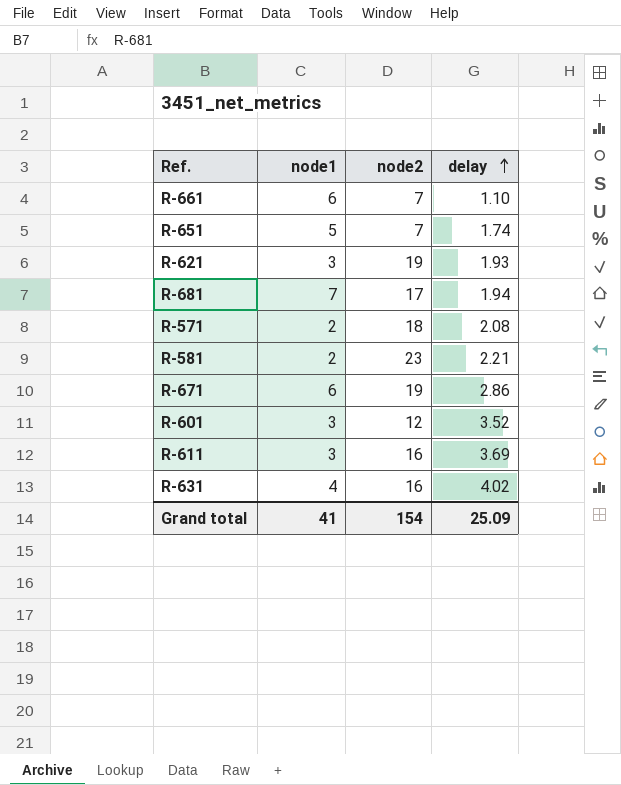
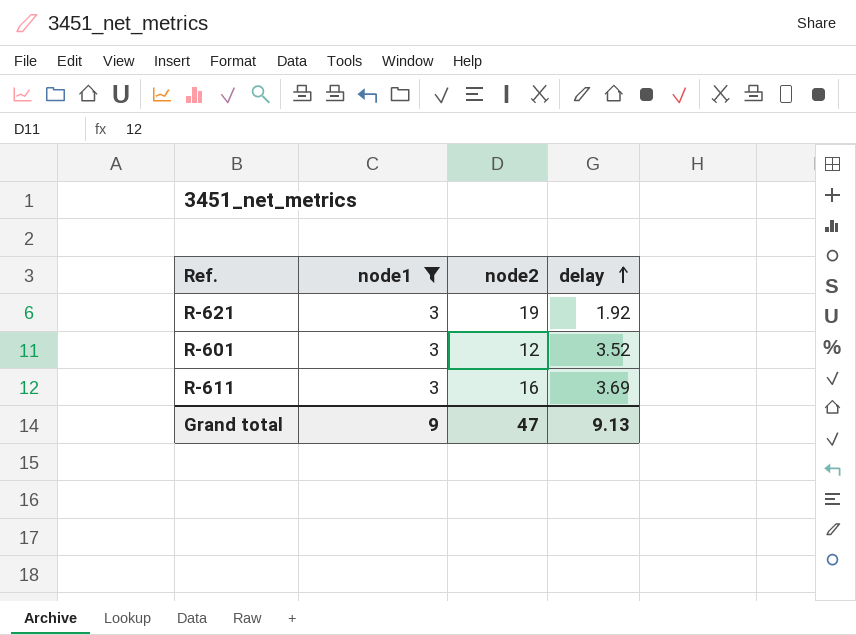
filter: none -> node1 = 3
R-621 | delay: 1.93 -> 1.92
Grand total | node1: 41 -> 9
Grand total | node2: 154 -> 47
Grand total | delay: 25.09 -> 9.13

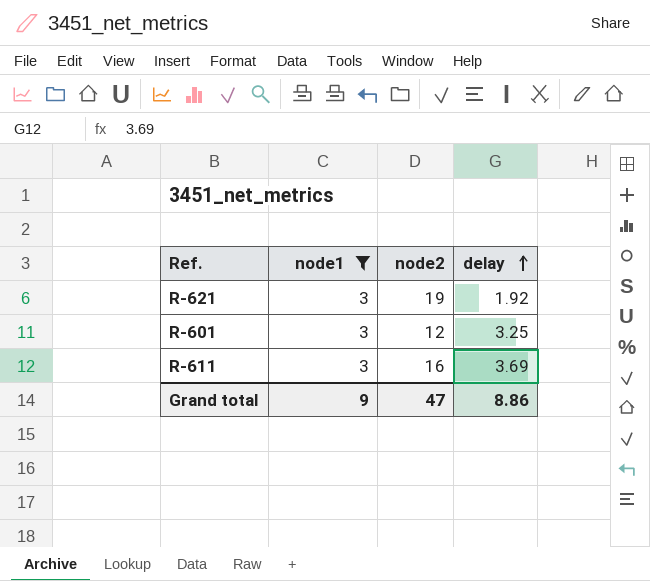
R-601 | delay: 3.52 -> 3.25
Grand total | delay: 9.13 -> 8.86

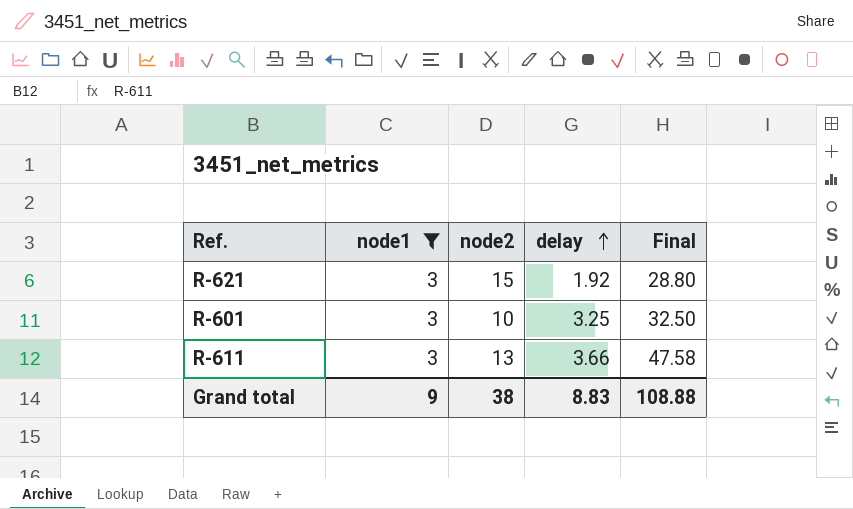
column Final | formula: none -> [node2] * [delay]
R-621 | node2: 19 -> 15
R-601 | node2: 12 -> 10
R-611 | node2: 16 -> 13
R-611 | delay: 3.69 -> 3.66
Grand total | node2: 47 -> 38
Grand total | delay: 8.86 -> 8.83

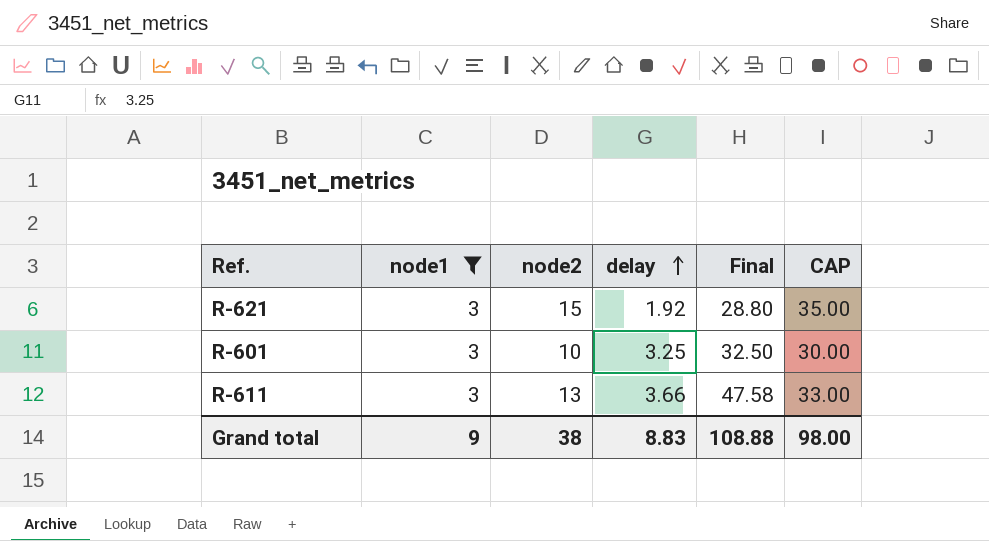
column CAP | formula: none -> [node2] + 20

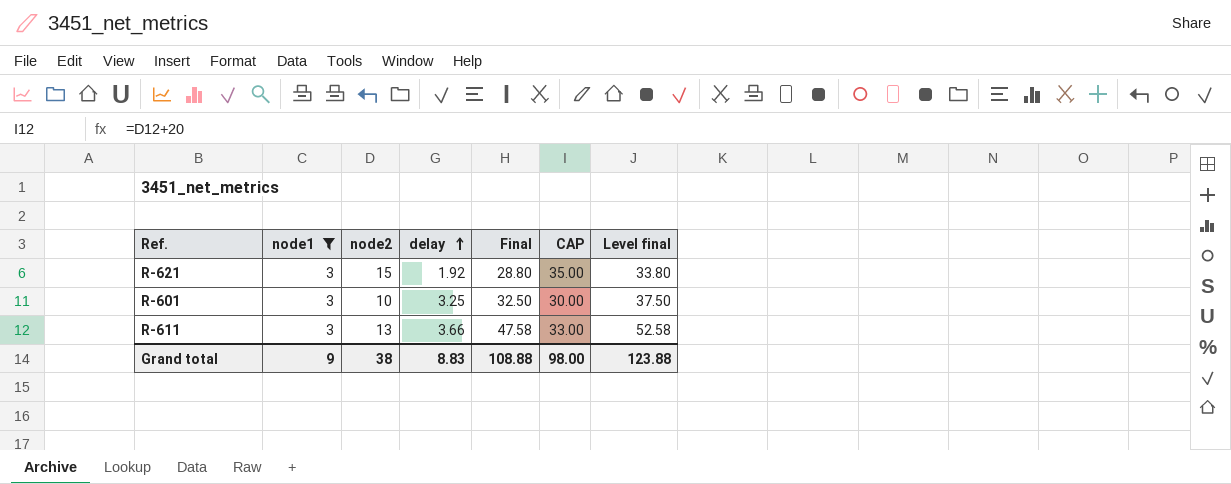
column Level final | formula: none -> [Final] + 5

